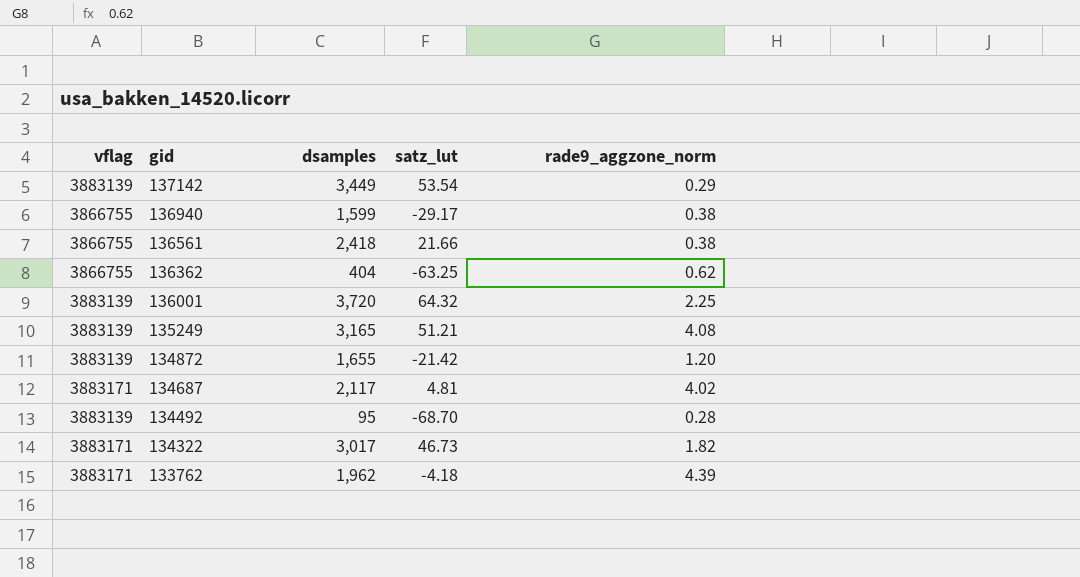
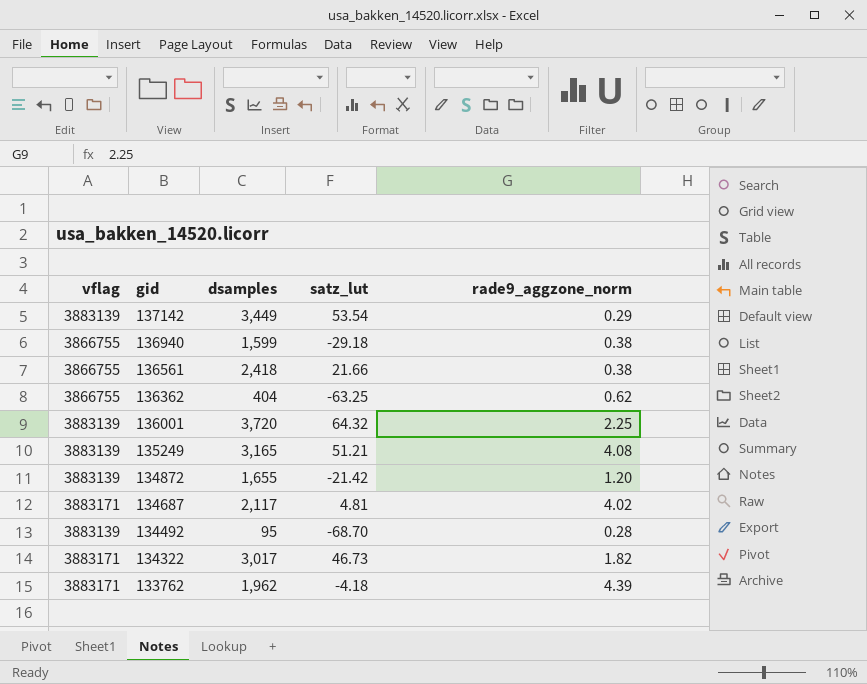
136940 | satz_lut: -29.17 -> -29.18

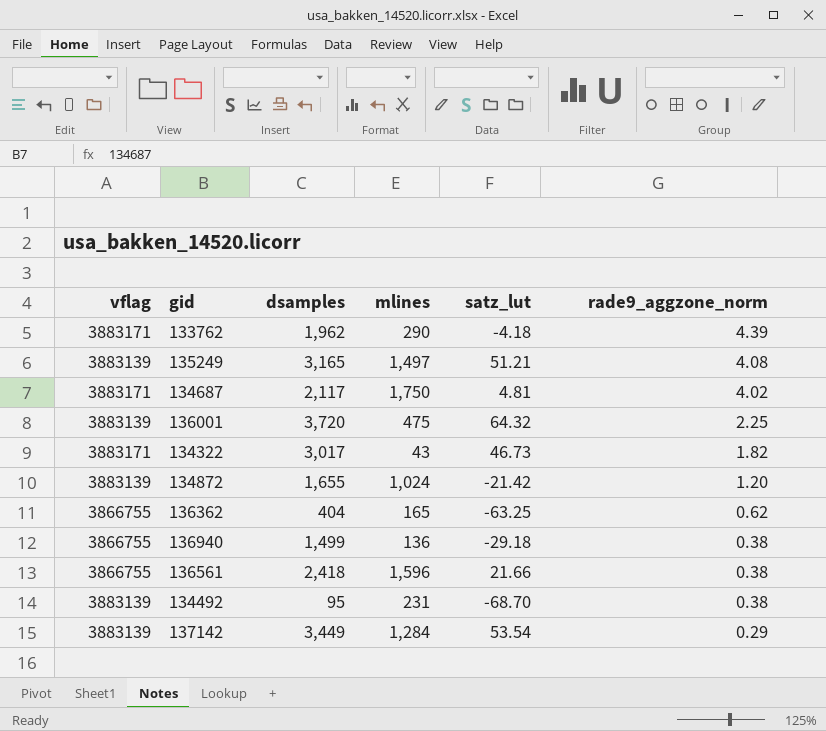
row order: gid descending -> rade9_aggzone_norm descending
column mlines | position: none -> 4
136940 | dsamples: 1,599 -> 1,499
134492 | rade9_aggzone_norm: 0.28 -> 0.38

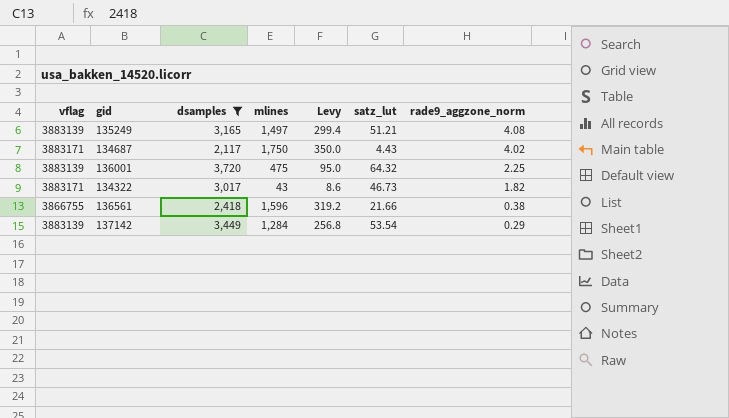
filter: none -> dsamples >= 2,117
column Levy | formula: none -> [mlines] * 0.2
134687 | satz_lut: 4.81 -> 4.43

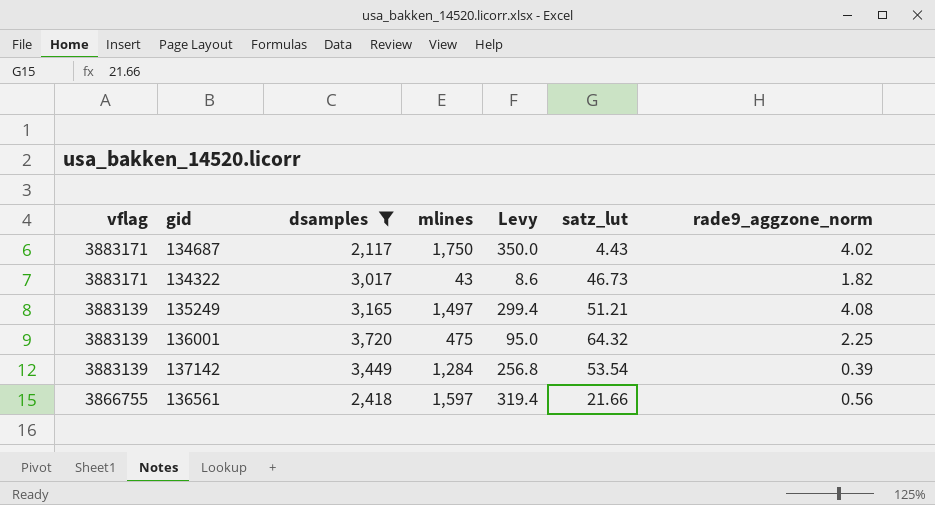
row order: rade9_aggzone_norm descending -> vflag descending
137142 | rade9_aggzone_norm: 0.29 -> 0.39
136561 | mlines: 1,596 -> 1,597
136561 | Levy: 319.2 -> 319.4
136561 | rade9_aggzone_norm: 0.38 -> 0.56

